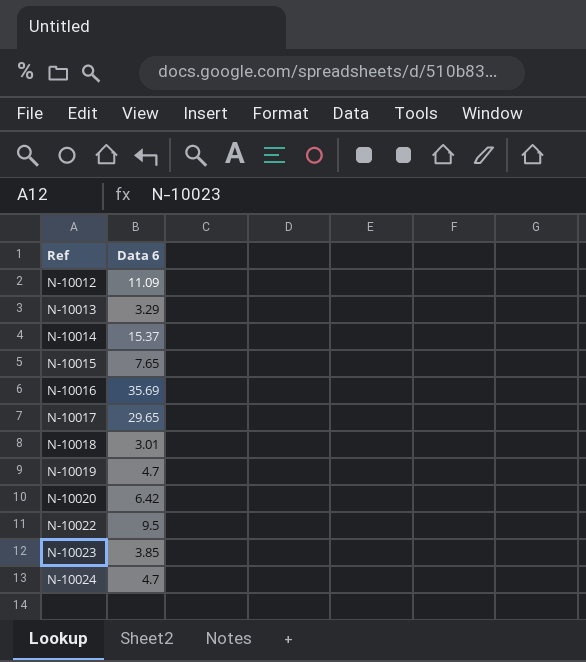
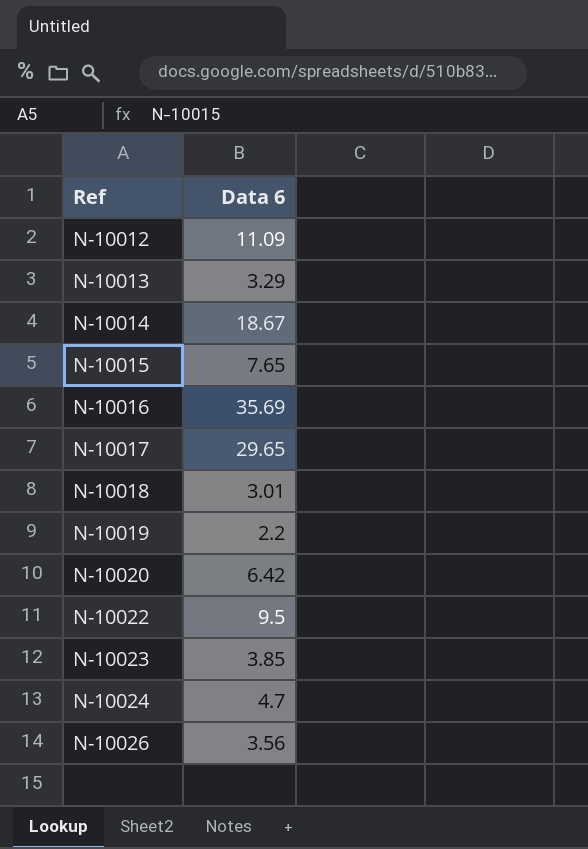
N-10014 | Data 6: 15.37 -> 18.67
N-10019 | Data 6: 4.7 -> 2.2
row N-10026: none -> 3.56

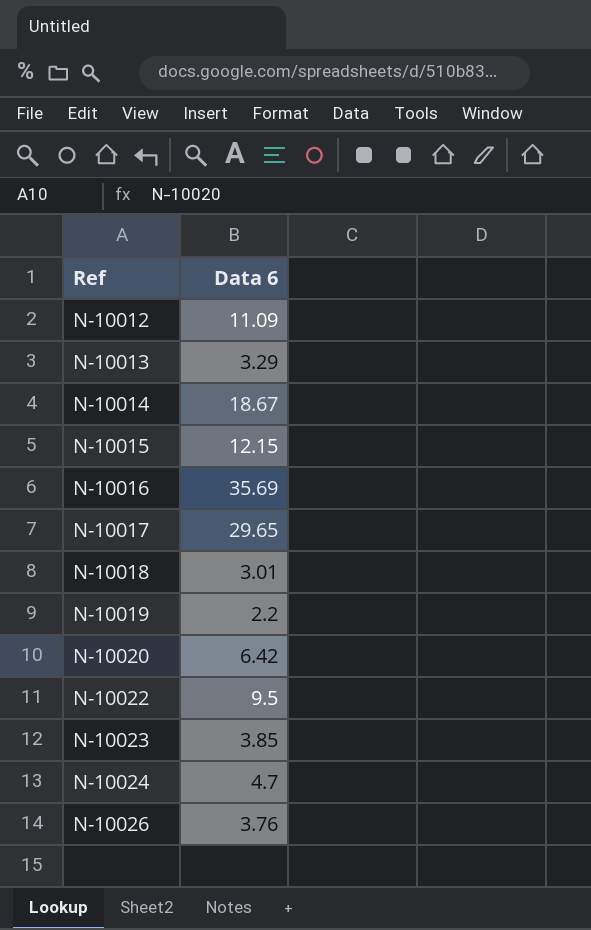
N-10015 | Data 6: 7.65 -> 12.15
N-10026 | Data 6: 3.56 -> 3.76

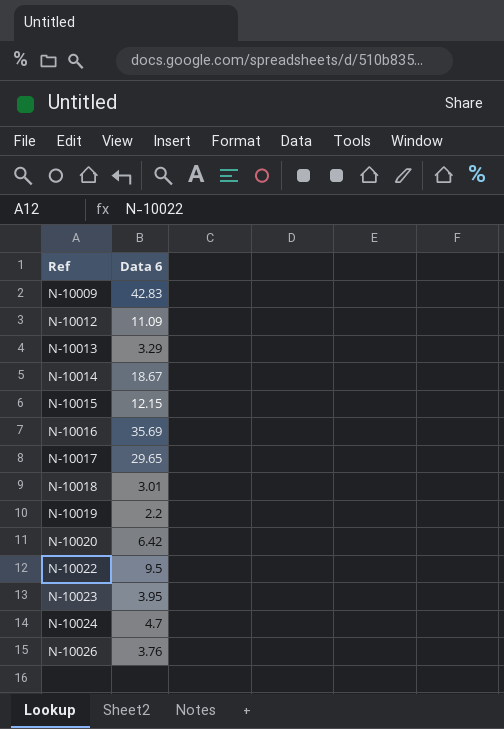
row N-10009: none -> 42.83
N-10023 | Data 6: 3.85 -> 3.95

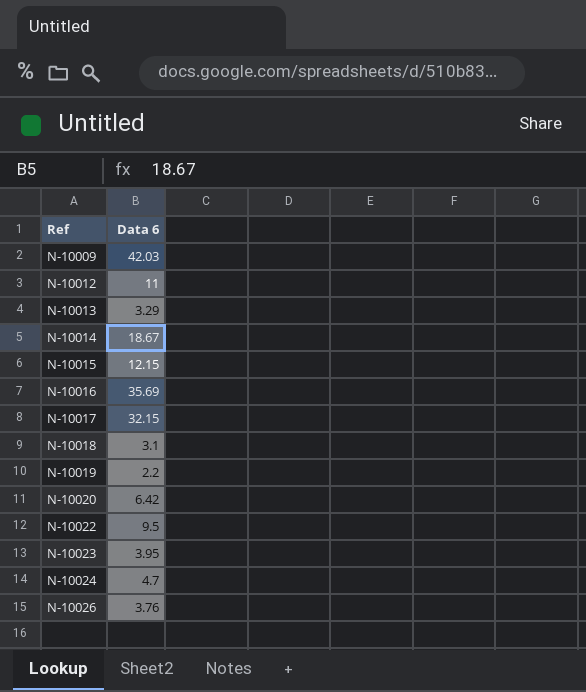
N-10009 | Data 6: 42.83 -> 42.03
N-10012 | Data 6: 11.09 -> 11
N-10017 | Data 6: 29.65 -> 32.15
N-10018 | Data 6: 3.01 -> 3.1

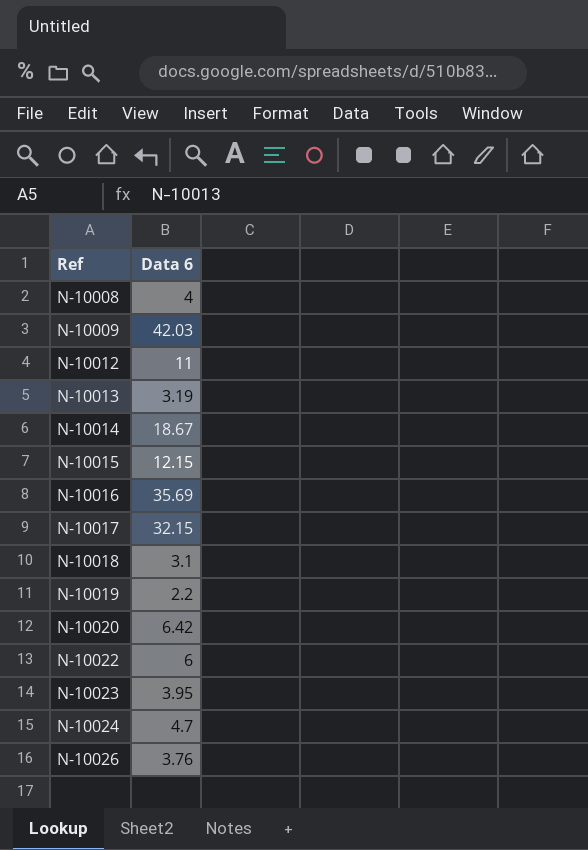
row N-10008: none -> 4
N-10013 | Data 6: 3.29 -> 3.19
N-10022 | Data 6: 9.5 -> 6

